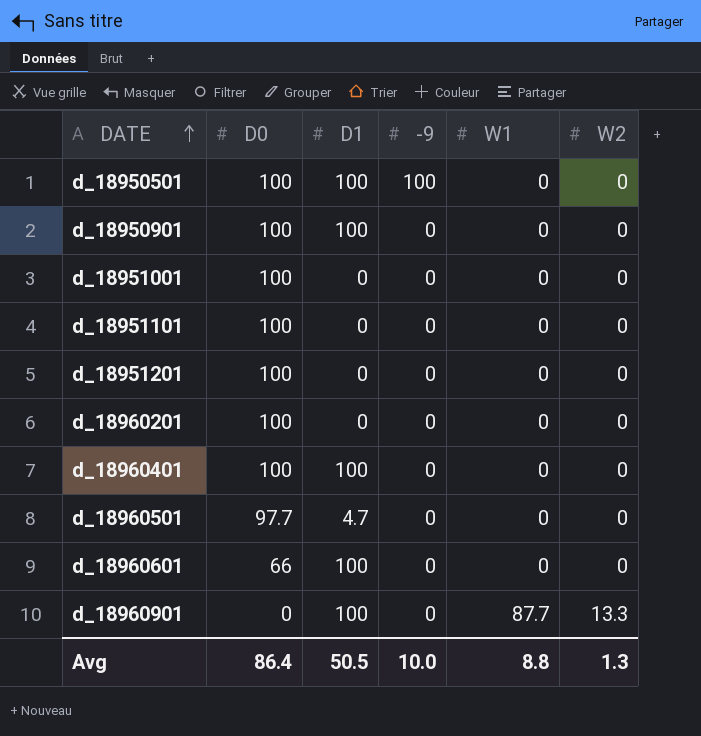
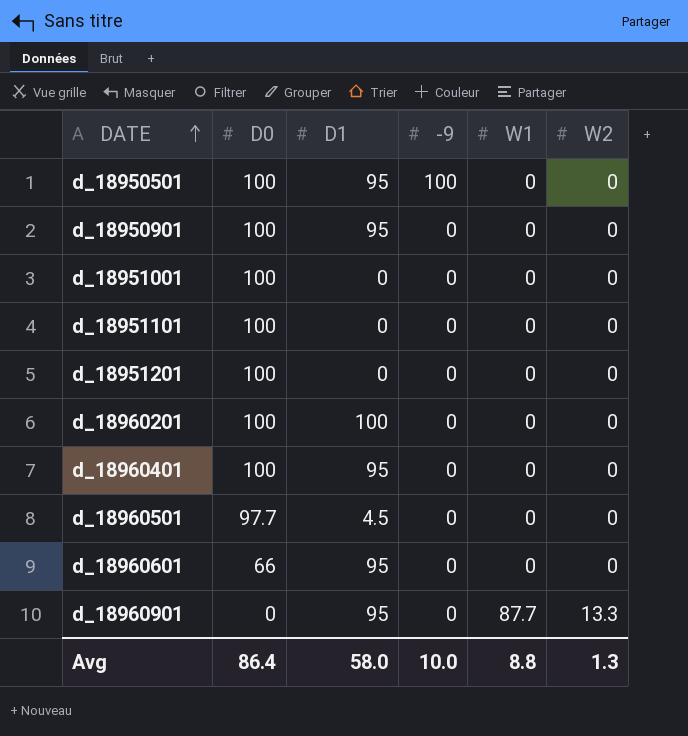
d_18950501 | D1: 100 -> 95
d_18950901 | D1: 100 -> 95
d_18960201 | D1: 0 -> 100
d_18960401 | D1: 100 -> 95
d_18960501 | D1: 4.7 -> 4.5
d_18960601 | D1: 100 -> 95
d_18960901 | D1: 100 -> 95
Avg | D1: 50.5 -> 58.0

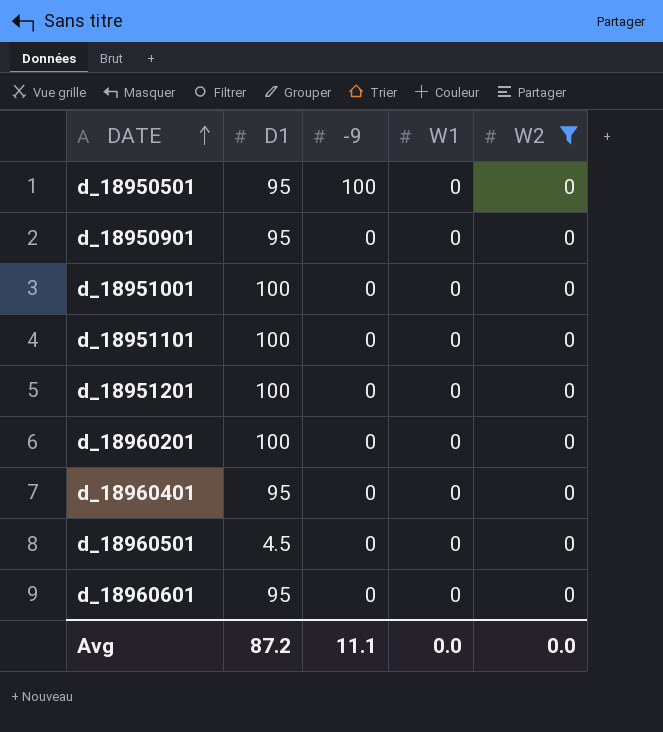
filter: none -> W2 = 0
column D0 | position: 2 -> none
d_18951001 | D1: 0 -> 100
d_18951101 | D1: 0 -> 100
d_18951201 | D1: 0 -> 100
Avg | D1: 58.0 -> 87.2
Avg | -9: 10.0 -> 11.1
Avg | W1: 8.8 -> 0.0
Avg | W2: 1.3 -> 0.0

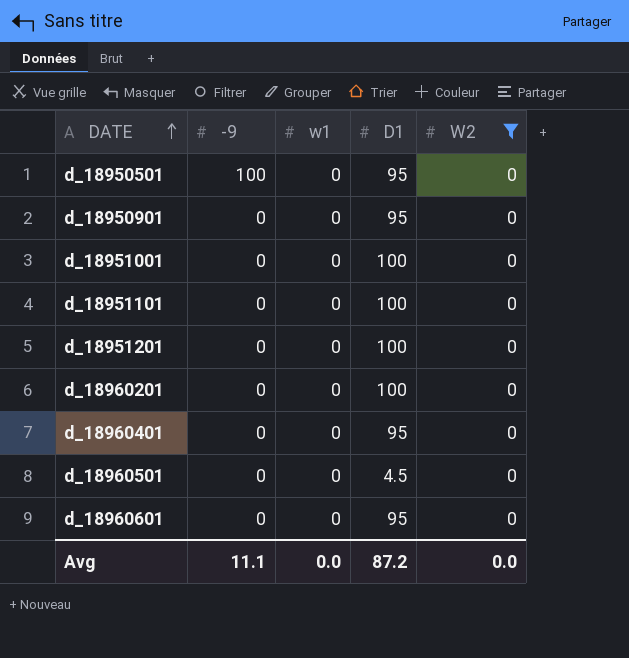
column name: W1 -> w1
column D1 | position: 2 -> 4

